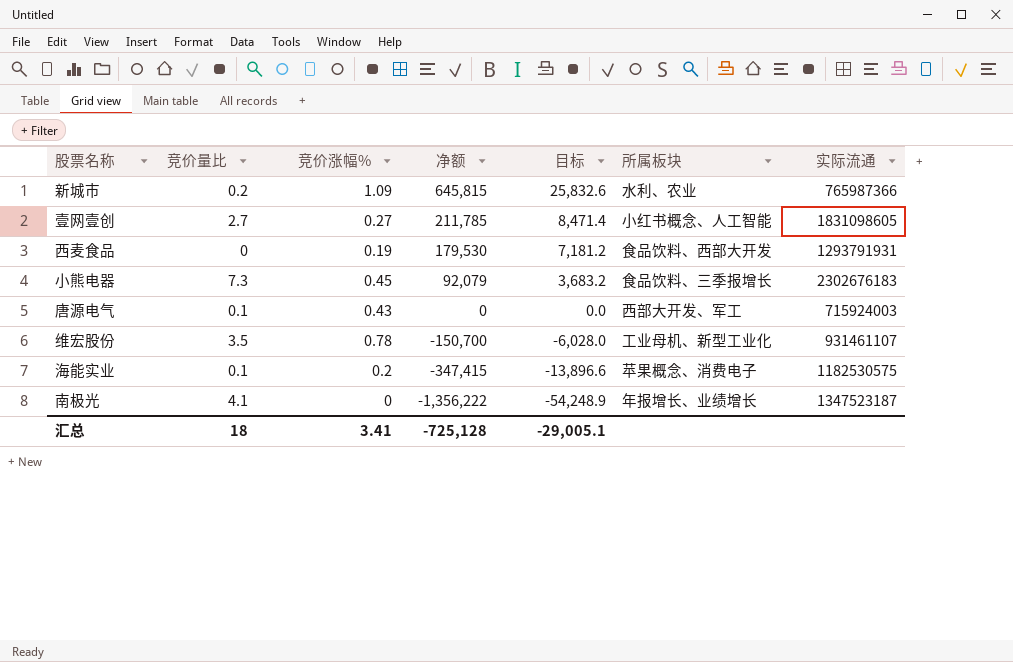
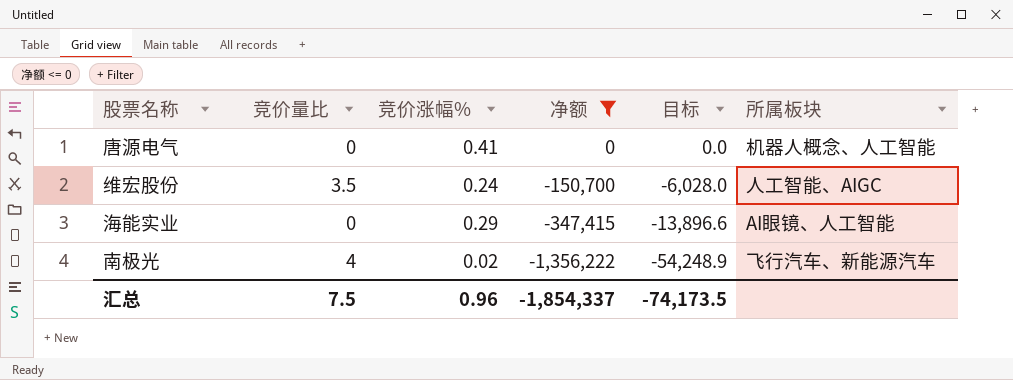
filter: none -> 净额 <= 0
column 实际流通 | position: 7 -> none
唐源电气 | 竞价量比: 0.1 -> 0
唐源电气 | 竞价涨幅%: 0.43 -> 0.41
唐源电气 | 所属板块: 西部大开发、军工 -> 机器人概念、人工智能
维宏股份 | 竞价涨幅%: 0.78 -> 0.24
维宏股份 | 所属板块: 工业母机、新型工业化 -> 人工智能、AIGC
海能实业 | 竞价量比: 0.1 -> 0
海能实业 | 竞价涨幅%: 0.2 -> 0.29
海能实业 | 所属板块: 苹果概念、消费电子 -> AI眼镜、人工智能
南极光 | 竞价量比: 4.1 -> 4
南极光 | 竞价涨幅%: 0 -> 0.02
南极光 | 所属板块: 年报增长、业绩增长 -> 飞行汽车、新能源汽车
汇总 | 竞价量比: 18 -> 7.5
汇总 | 竞价涨幅%: 3.41 -> 0.96
汇总 | 净额: -725,128 -> -1,854,337
汇总 | 目标: -29,005.1 -> -74,173.5

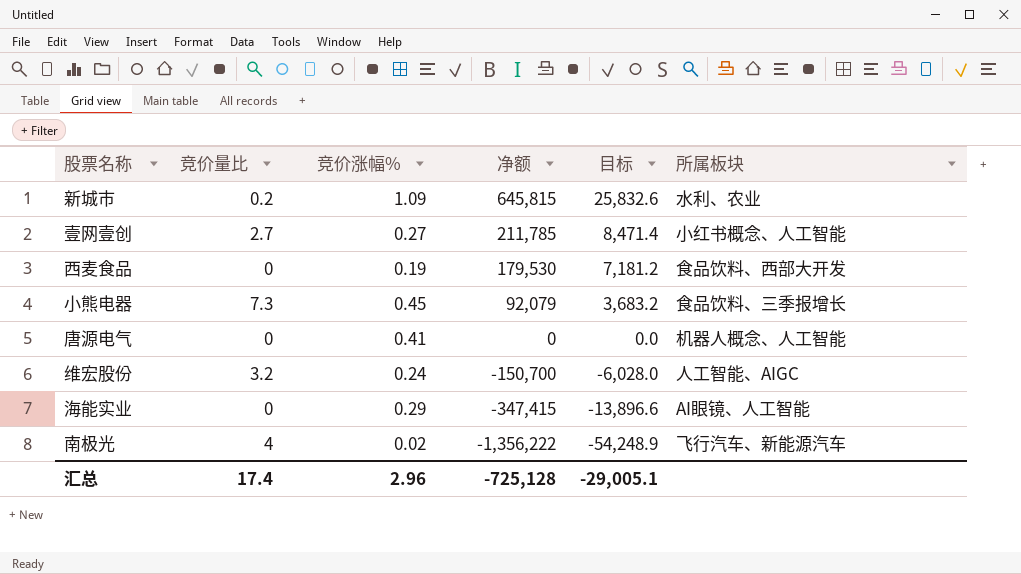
filter: 净额 <= 0 -> none
维宏股份 | 竞价量比: 3.5 -> 3.2
汇总 | 竞价量比: 7.5 -> 17.4
汇总 | 竞价涨幅%: 0.96 -> 2.96
汇总 | 净额: -1,854,337 -> -725,128
汇总 | 目标: -74,173.5 -> -29,005.1

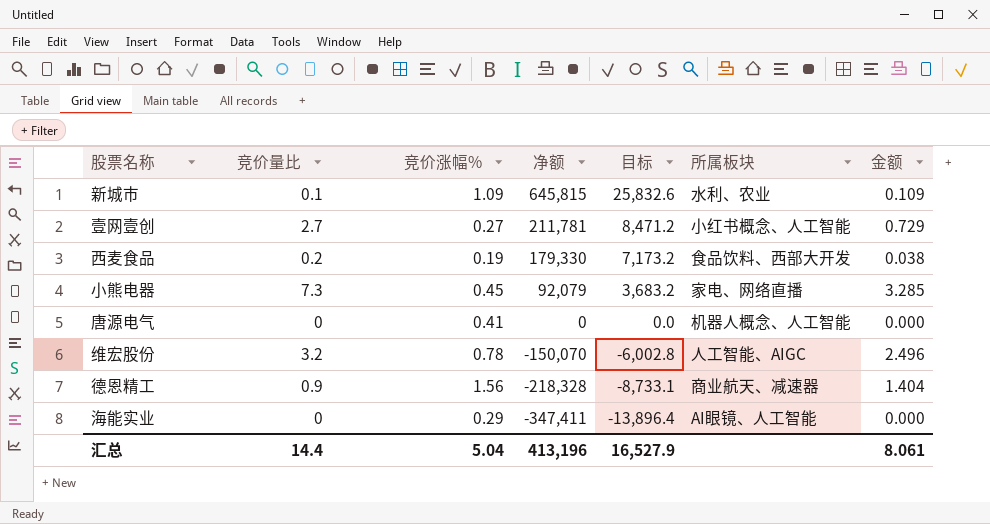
column 金额 | formula: none -> [竞价量比] * [竞价涨幅%]
row 南极光: 4 | 0.02 | -1,356,222 | -54,248.9 | 飞行汽车、新能源汽车 -> none
新城市 | 竞价量比: 0.2 -> 0.1
壹网壹创 | 净额: 211,785 -> 211,781
壹网壹创 | 目标: 8,471.4 -> 8,471.2
西麦食品 | 竞价量比: 0 -> 0.2
西麦食品 | 净额: 179,530 -> 179,330
西麦食品 | 目标: 7,181.2 -> 7,173.2
小熊电器 | 所属板块: 食品饮料、三季报增长 -> 家电、网络直播
维宏股份 | 竞价涨幅%: 0.24 -> 0.78
维宏股份 | 净额: -150,700 -> -150,070
维宏股份 | 目标: -6,028.0 -> -6,002.8
row 德恩精工: none -> 0.9 | 1.56 | -218,328 | -8,733.1 | 商业航天、减速器 | 1.404
海能实业 | 净额: -347,415 -> -347,411
海能实业 | 目标: -13,896.6 -> -13,896.4
汇总 | 竞价量比: 17.4 -> 14.4
汇总 | 竞价涨幅%: 2.96 -> 5.04
汇总 | 净额: -725,128 -> 413,196
汇总 | 目标: -29,005.1 -> 16,527.9

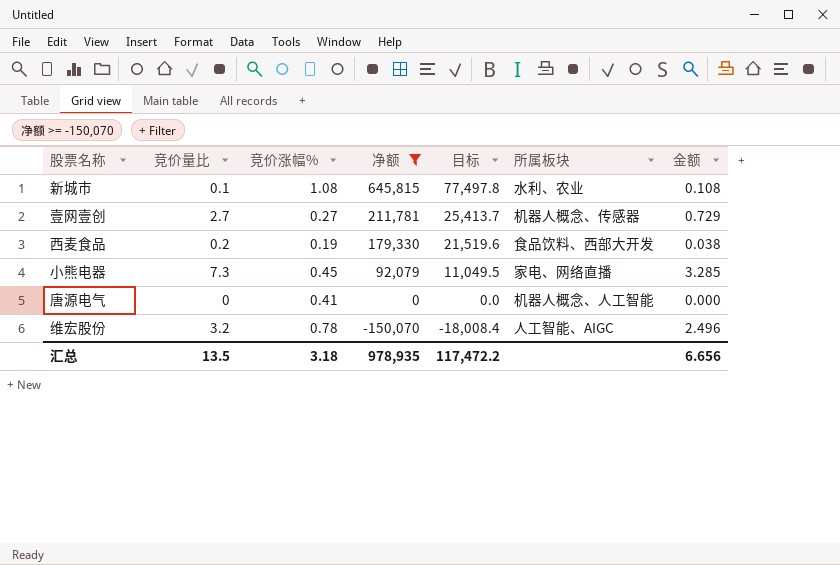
filter: none -> 净额 >= -150,070
column 目标 | formula: [净额] * 0.04 -> [净额] * 0.12
新城市 | 竞价涨幅%: 1.09 -> 1.08
新城市 | 金额: 0.109 -> 0.108
壹网壹创 | 所属板块: 小红书概念、人工智能 -> 机器人概念、传感器
汇总 | 竞价量比: 14.4 -> 13.5
汇总 | 竞价涨幅%: 5.04 -> 3.18
汇总 | 净额: 413,196 -> 978,935
汇总 | 目标: 16,527.9 -> 117,472.2
汇总 | 金额: 8.061 -> 6.656

